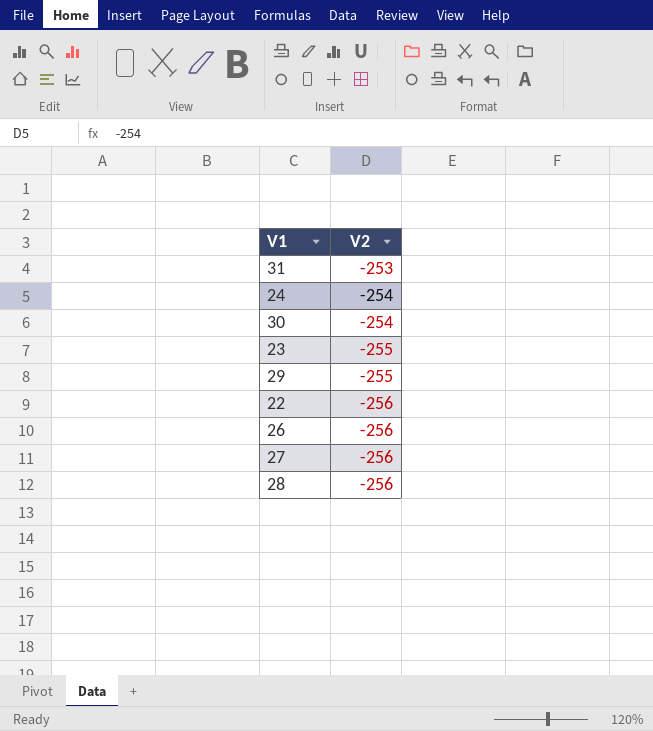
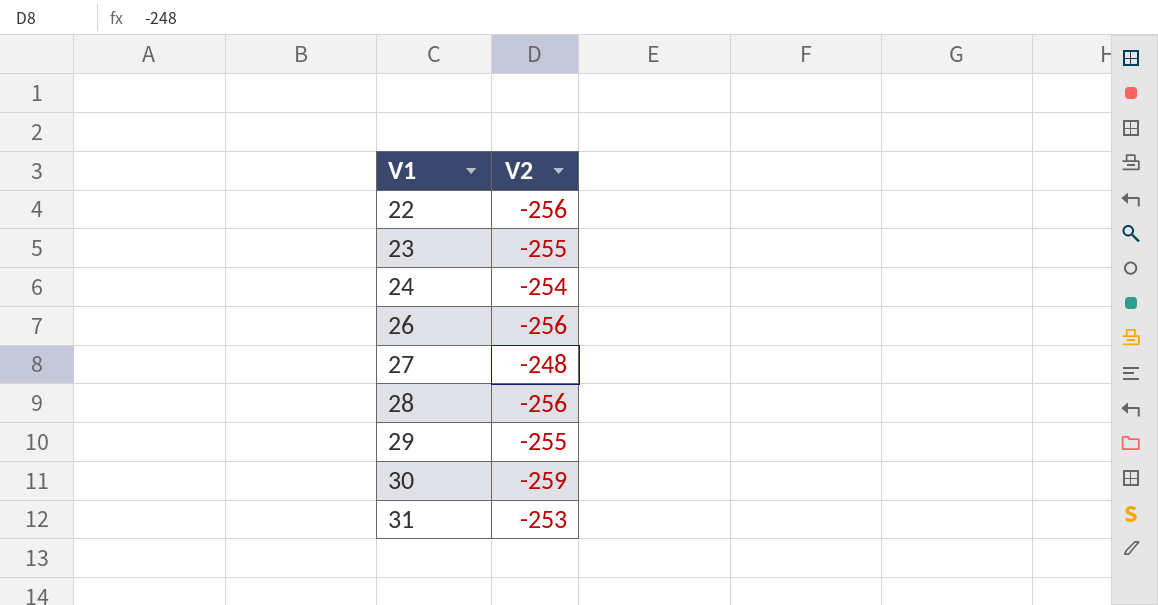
row order: V2 descending -> V1 ascending
27 | V2: -256 -> -248
30 | V2: -254 -> -259

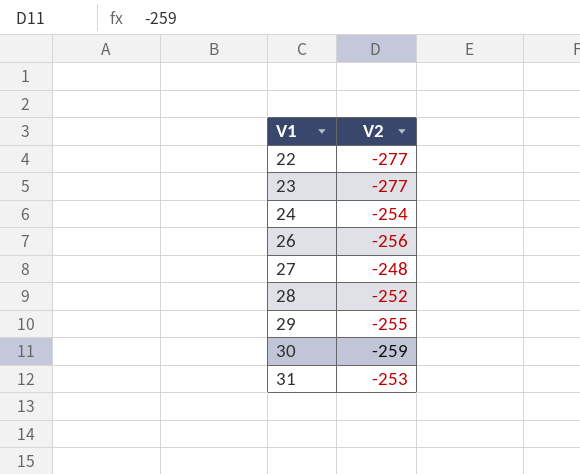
22 | V2: -256 -> -277
23 | V2: -255 -> -277
28 | V2: -256 -> -252

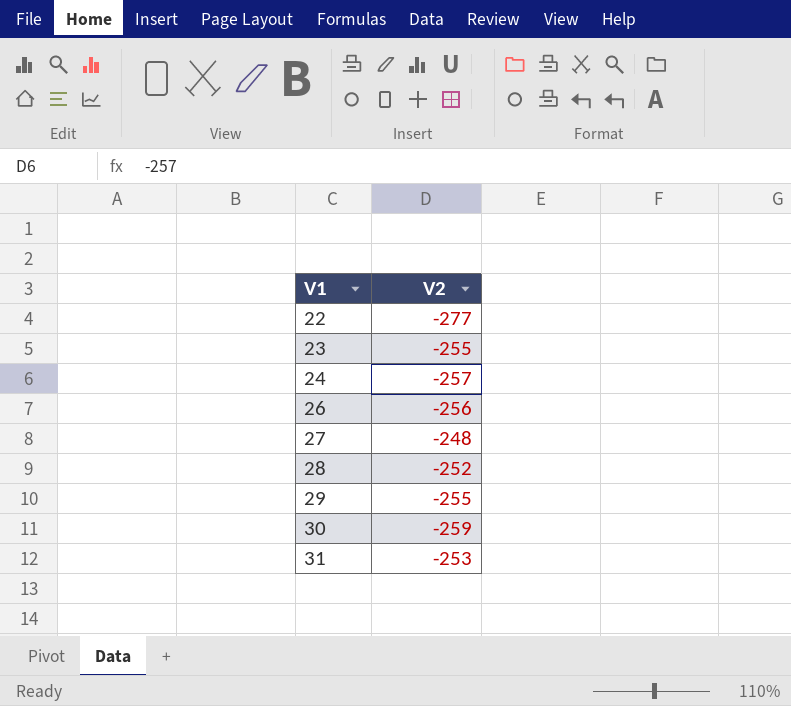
23 | V2: -277 -> -255
24 | V2: -254 -> -257

